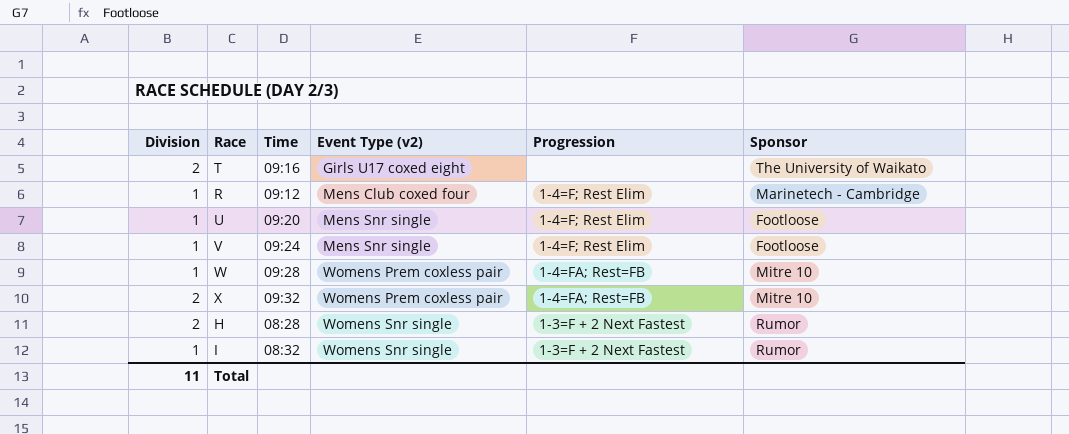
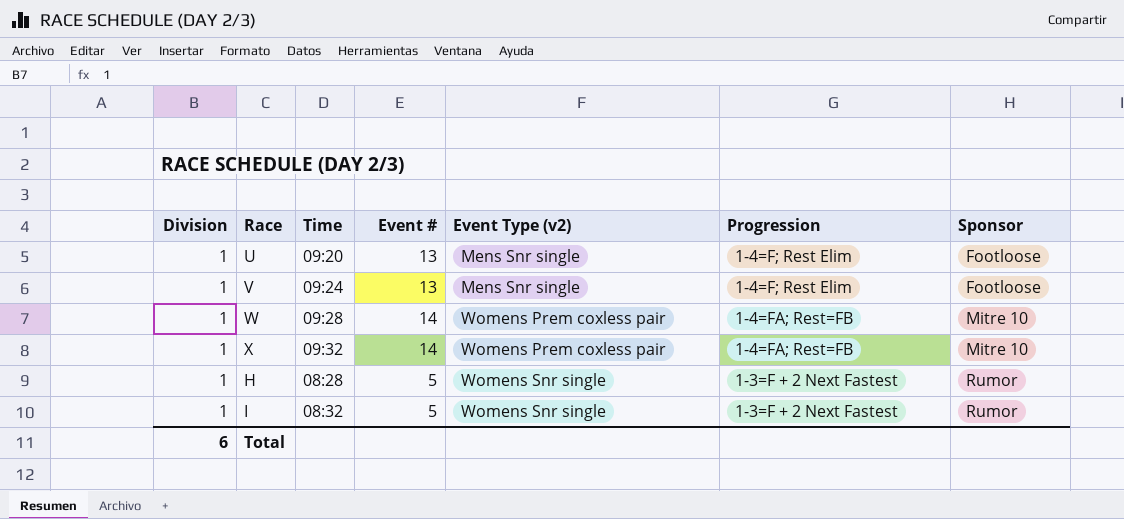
column Event # | position: none -> 4
row T: 2 | 09:16 | Girls U17 coxed eight | none | The University of Waikato -> none
row R: 1 | 09:12 | Mens Club coxed four | 1-4=F; Rest Elim | Marinetech - Cambridge -> none
X | Division: 2 -> 1
H | Division: 2 -> 1
Total | Division: 11 -> 6

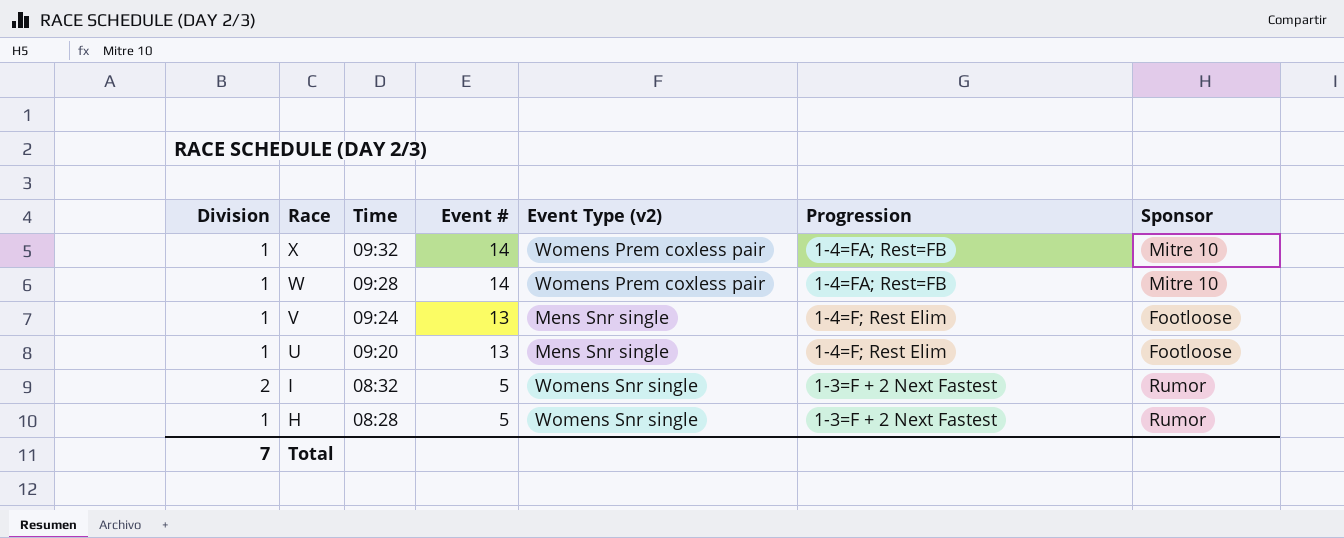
row order: Event Type (v2) ascending -> Race descending
I | Division: 1 -> 2
Total | Division: 6 -> 7

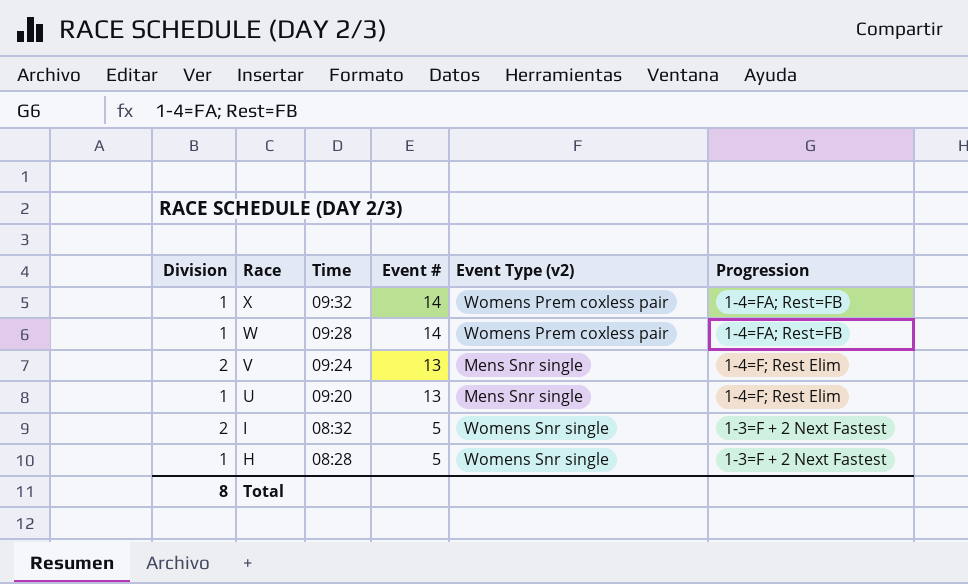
column Sponsor | position: 7 -> none
V | Division: 1 -> 2
Total | Division: 7 -> 8

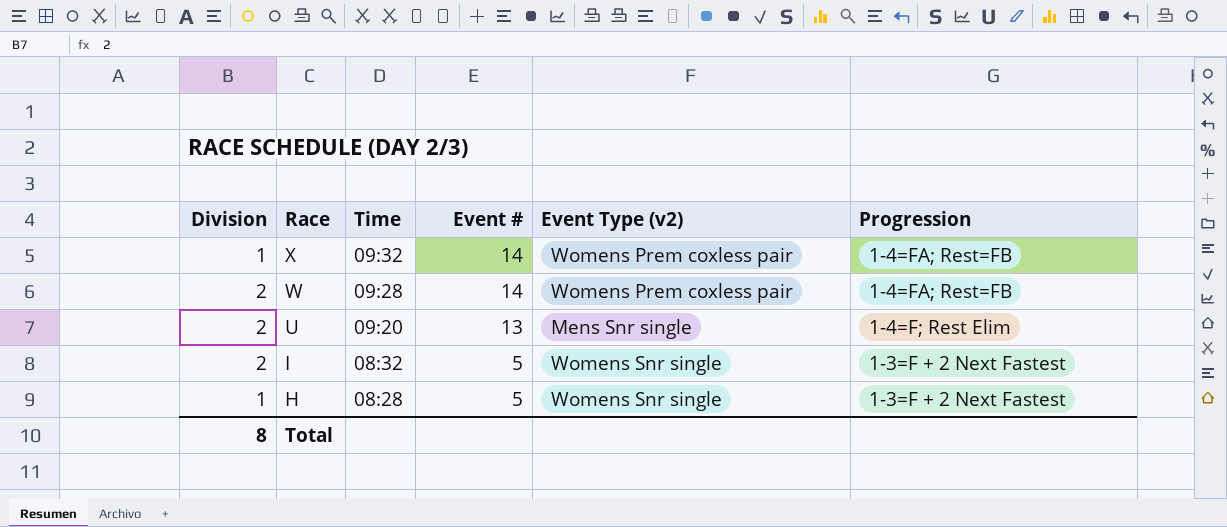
row V: 2 | 09:24 | 13 | Mens Snr single | 1-4=F; Rest Elim -> none
W | Division: 1 -> 2
U | Division: 1 -> 2

